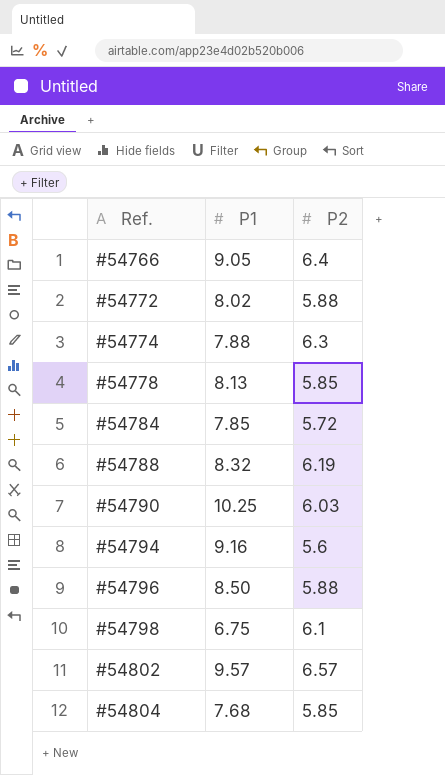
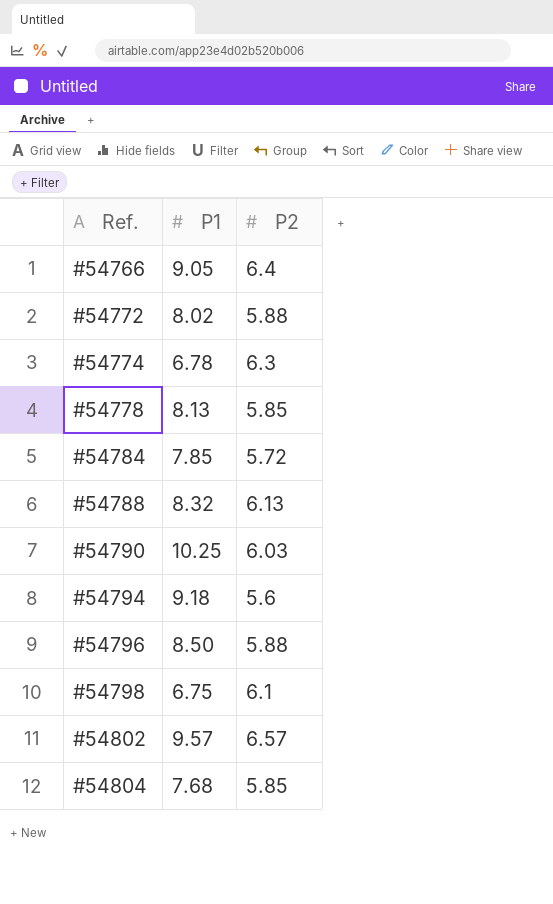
#54774 | P1: 7.88 -> 6.78
#54788 | P2: 6.19 -> 6.13
#54794 | P1: 9.16 -> 9.18

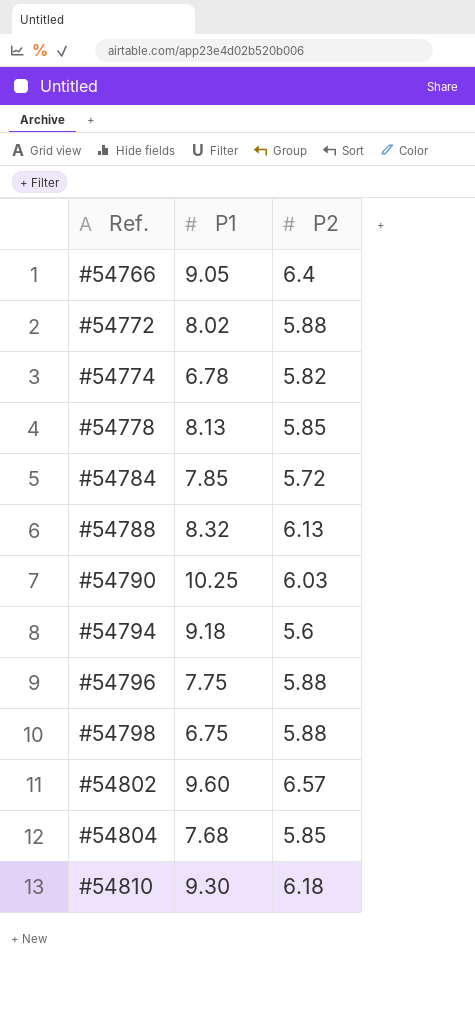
#54774 | P2: 6.3 -> 5.82
#54796 | P1: 8.50 -> 7.75
#54798 | P2: 6.1 -> 5.88
#54802 | P1: 9.57 -> 9.60
row #54810: none -> 9.30 | 6.18

